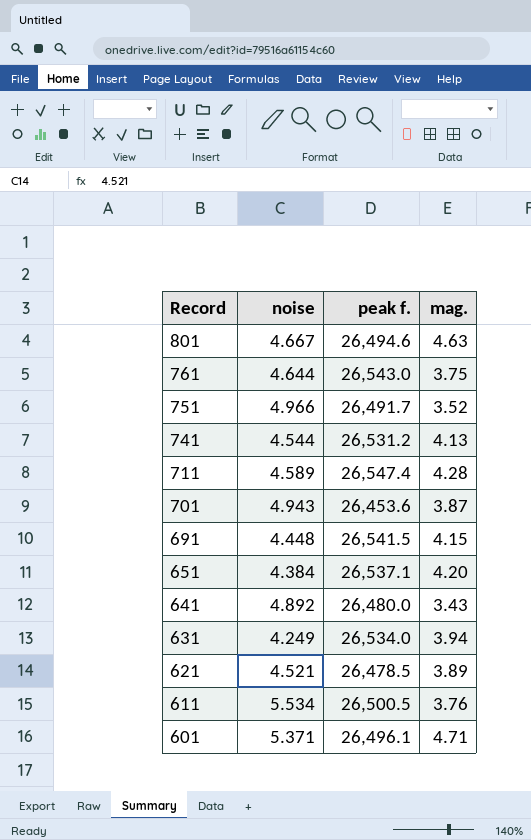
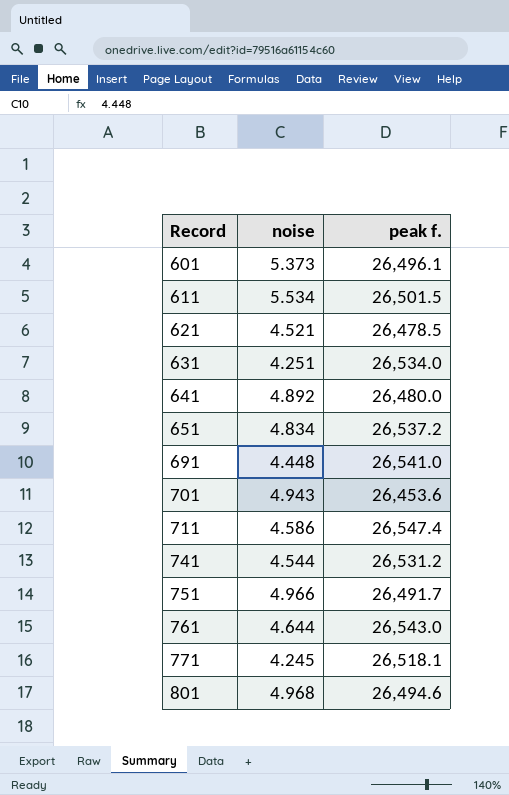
row order: Record descending -> Record ascending
column mag. | position: 4 -> none
601 | noise: 5.371 -> 5.373
611 | peak f.: 26,500.5 -> 26,501.5
631 | noise: 4.249 -> 4.251
651 | noise: 4.384 -> 4.834
651 | peak f.: 26,537.1 -> 26,537.2
691 | peak f.: 26,541.5 -> 26,541.0
711 | noise: 4.589 -> 4.586
row 771: none -> 4.245 | 26,518.1
801 | noise: 4.667 -> 4.968

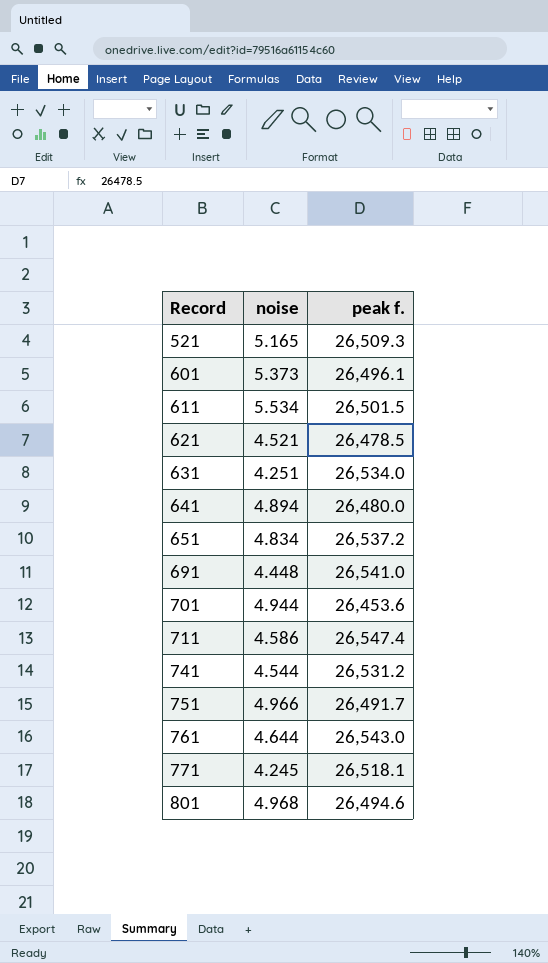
row 521: none -> 5.165 | 26,509.3
641 | noise: 4.892 -> 4.894
701 | noise: 4.943 -> 4.944

